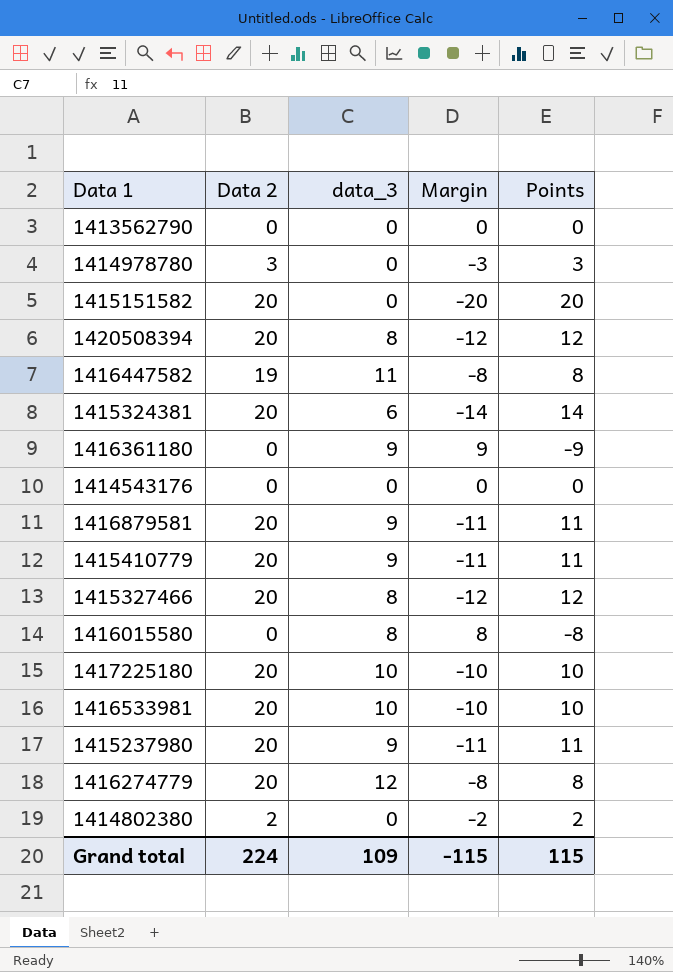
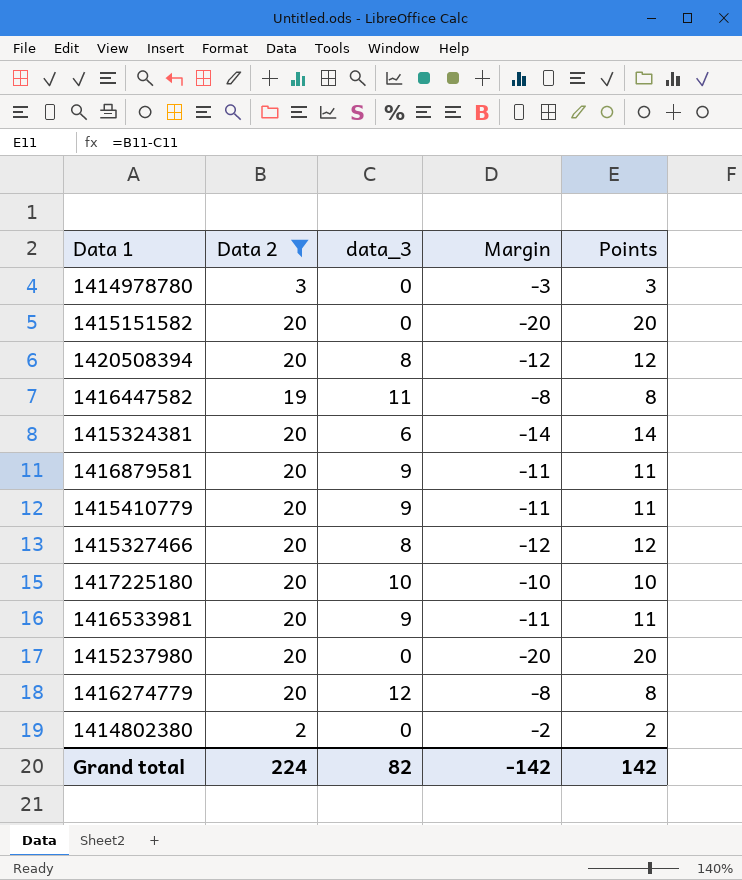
filter: none -> Data 2 != 0
1416533981 | data_3: 10 -> 9
1416533981 | Margin: -10 -> -11
1416533981 | Points: 10 -> 11
1415237980 | data_3: 9 -> 0
1415237980 | Margin: -11 -> -20
1415237980 | Points: 11 -> 20
Grand total | data_3: 109 -> 82
Grand total | Margin: -115 -> -142
Grand total | Points: 115 -> 142

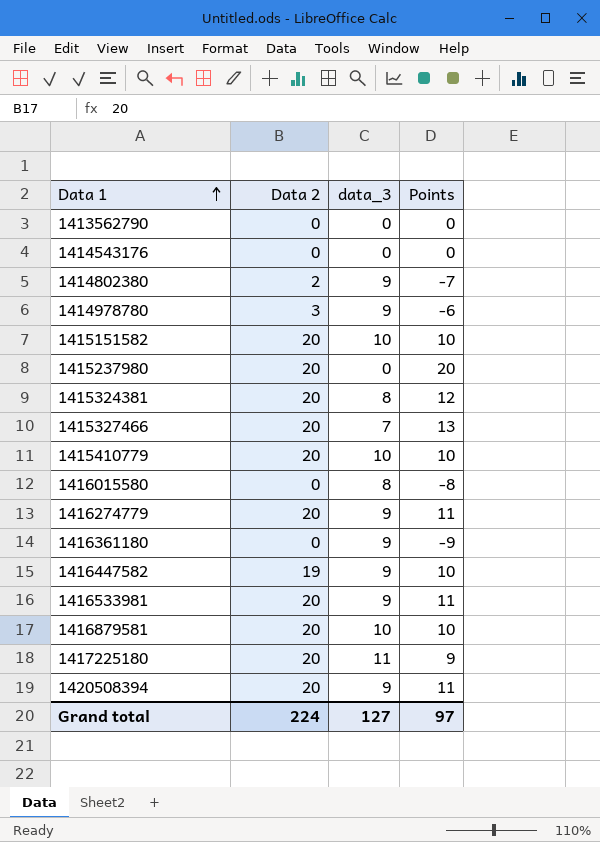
filter: Data 2 != 0 -> none
row order: none -> Data 1 ascending
column Margin | formula: [data_3] - [Data 2] -> none
1414802380 | data_3: 0 -> 9
1414802380 | Points: 2 -> -7
1414978780 | data_3: 0 -> 9
1414978780 | Points: 3 -> -6
1415151582 | data_3: 0 -> 10
1415151582 | Points: 20 -> 10
1415324381 | data_3: 6 -> 8
1415324381 | Points: 14 -> 12
1415327466 | data_3: 8 -> 7
1415327466 | Points: 12 -> 13
1415410779 | data_3: 9 -> 10
1415410779 | Points: 11 -> 10
1416274779 | data_3: 12 -> 9
1416274779 | Points: 8 -> 11
1416447582 | data_3: 11 -> 9
1416447582 | Points: 8 -> 10
1416879581 | data_3: 9 -> 10
1416879581 | Points: 11 -> 10
1417225180 | data_3: 10 -> 11
1417225180 | Points: 10 -> 9
1420508394 | data_3: 8 -> 9
1420508394 | Points: 12 -> 11
Grand total | data_3: 82 -> 127
Grand total | Points: 142 -> 97

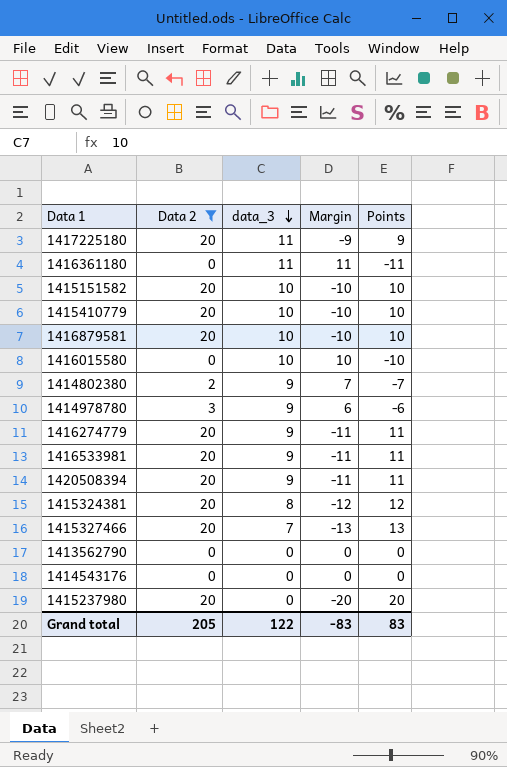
filter: none -> Data 2 != 19
row order: Data 1 ascending -> data_3 descending
column Margin | formula: none -> [data_3] - [Data 2]
1416361180 | data_3: 9 -> 11
1416361180 | Points: -9 -> -11
1416015580 | data_3: 8 -> 10
1416015580 | Points: -8 -> -10
Grand total | Data 2: 224 -> 205
Grand total | data_3: 127 -> 122
Grand total | Points: 97 -> 83

